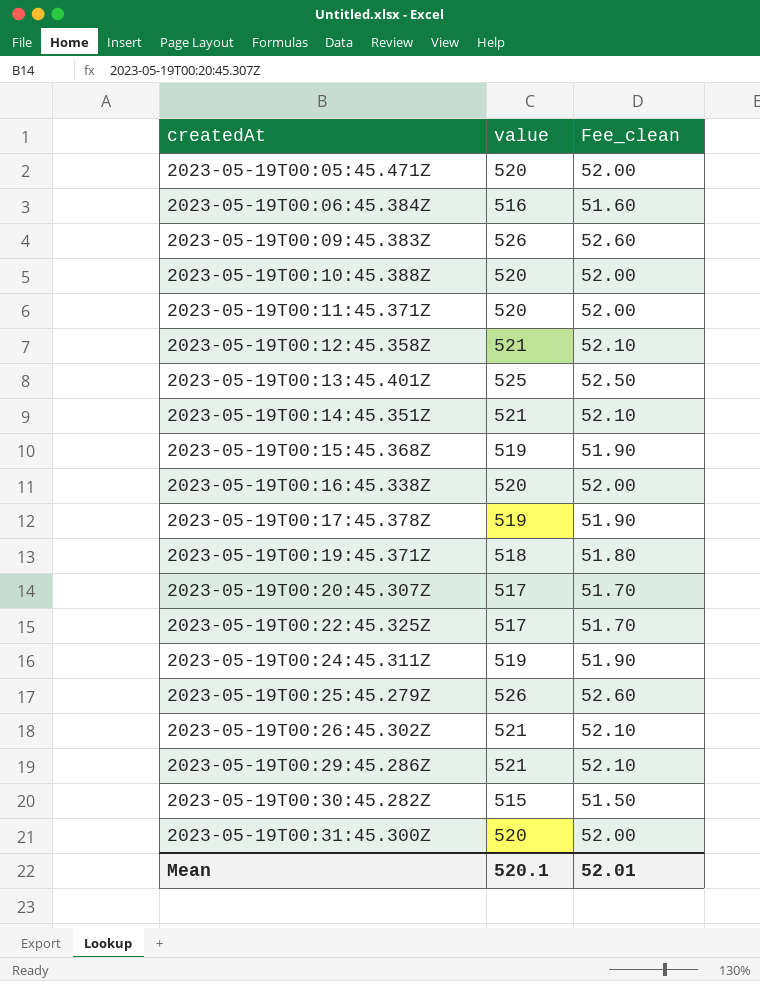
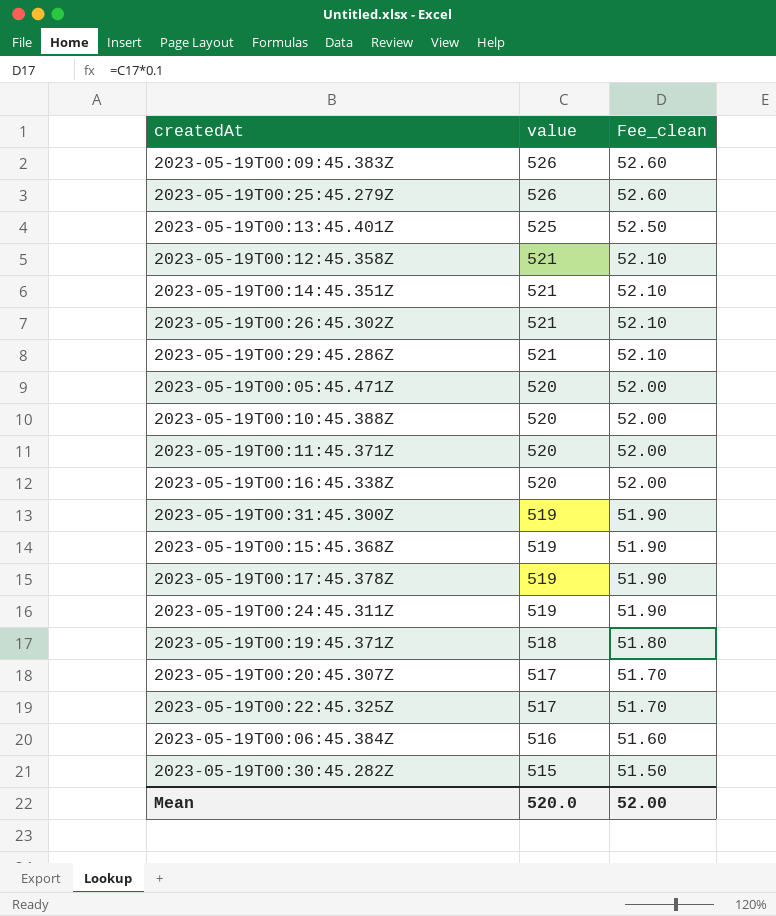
row order: createdAt ascending -> value descending
2023-05-19T00:31:45.300Z | value: 520 -> 519
2023-05-19T00:31:45.300Z | Fee_clean: 52.00 -> 51.90
Mean | value: 520.1 -> 520.0
Mean | Fee_clean: 52.01 -> 52.00

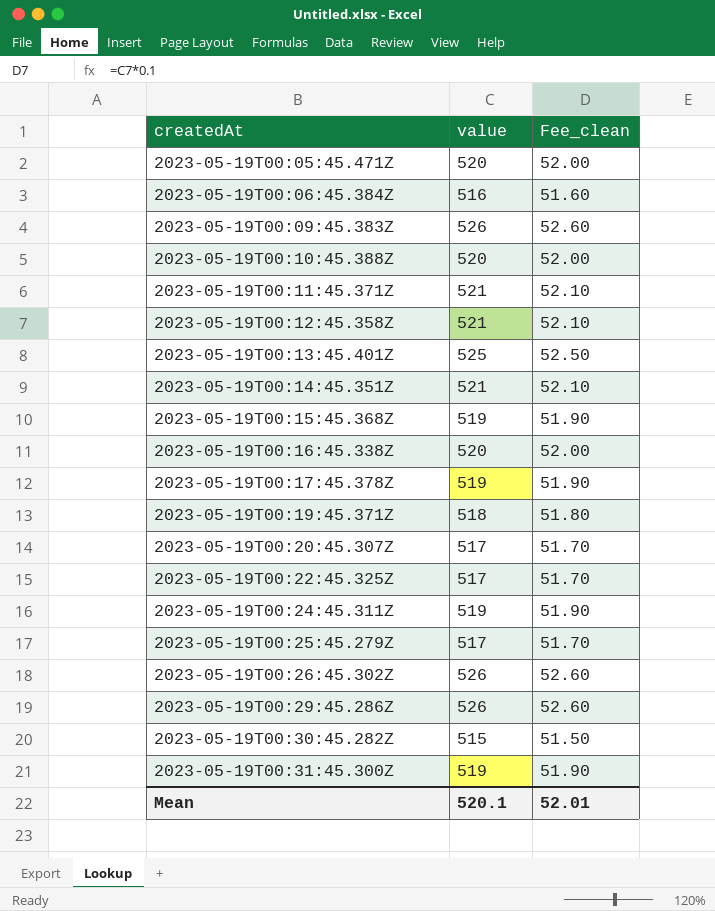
row order: value descending -> createdAt ascending
2023-05-19T00:11:45.371Z | value: 520 -> 521
2023-05-19T00:11:45.371Z | Fee_clean: 52.00 -> 52.10
2023-05-19T00:25:45.279Z | value: 526 -> 517
2023-05-19T00:25:45.279Z | Fee_clean: 52.60 -> 51.70
2023-05-19T00:26:45.302Z | value: 521 -> 526
2023-05-19T00:26:45.302Z | Fee_clean: 52.10 -> 52.60
2023-05-19T00:29:45.286Z | value: 521 -> 526
2023-05-19T00:29:45.286Z | Fee_clean: 52.10 -> 52.60
Mean | value: 520.0 -> 520.1
Mean | Fee_clean: 52.00 -> 52.01

